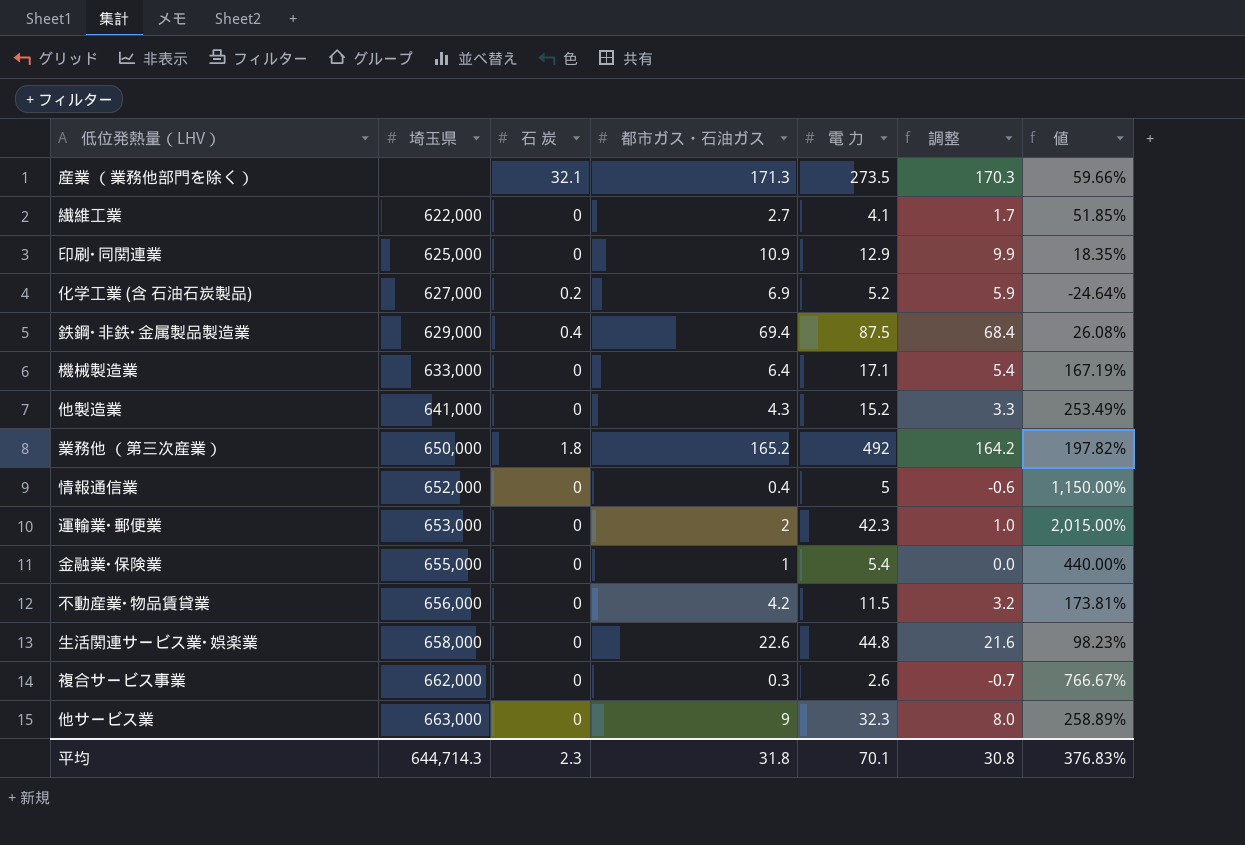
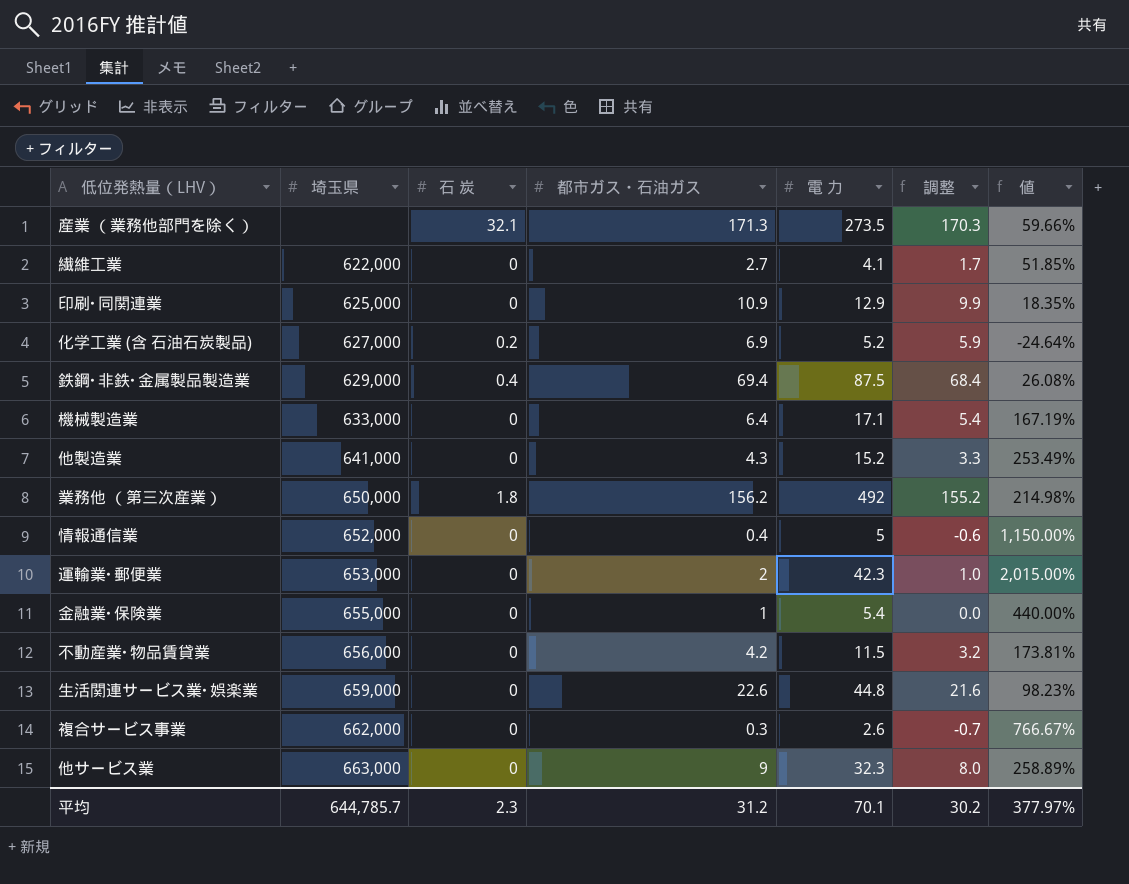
業務他 （第三次産業） | 都市ガス・石油ガス: 165.2 -> 156.2
業務他 （第三次産業） | 調整: 164.2 -> 155.2
業務他 （第三次産業） | 値: 197.82% -> 214.98%
生活関連サービス業･娯楽業 | 埼玉県: 658,000 -> 659,000
平均 | 埼玉県: 644,714.3 -> 644,785.7
平均 | 都市ガス・石油ガス: 31.8 -> 31.2
平均 | 調整: 30.8 -> 30.2
平均 | 値: 376.83% -> 377.97%

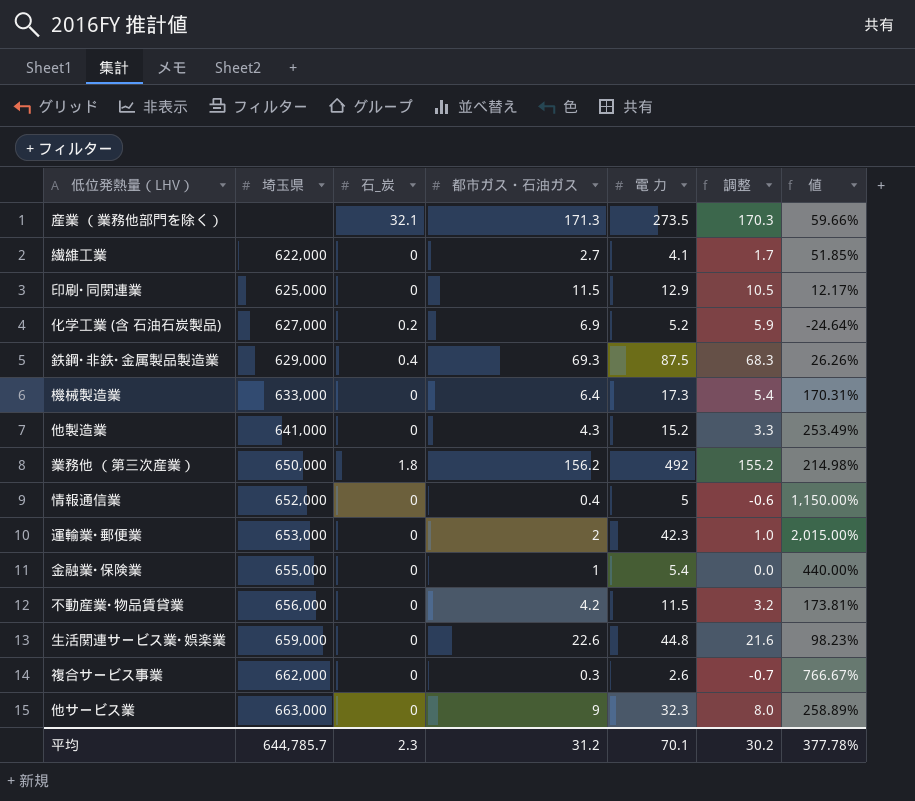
column name: 石 炭 -> 石_炭
印刷･同関連業 | 都市ガス・石油ガス: 10.9 -> 11.5
印刷･同関連業 | 調整: 9.9 -> 10.5
印刷･同関連業 | 値: 18.35% -> 12.17%
鉄鋼･非鉄･金属製品製造業 | 都市ガス・石油ガス: 69.4 -> 69.3
鉄鋼･非鉄･金属製品製造業 | 調整: 68.4 -> 68.3
鉄鋼･非鉄･金属製品製造業 | 値: 26.08% -> 26.26%
機械製造業 | 電 力: 17.1 -> 17.3
機械製造業 | 値: 167.19% -> 170.31%
平均 | 値: 377.97% -> 377.78%

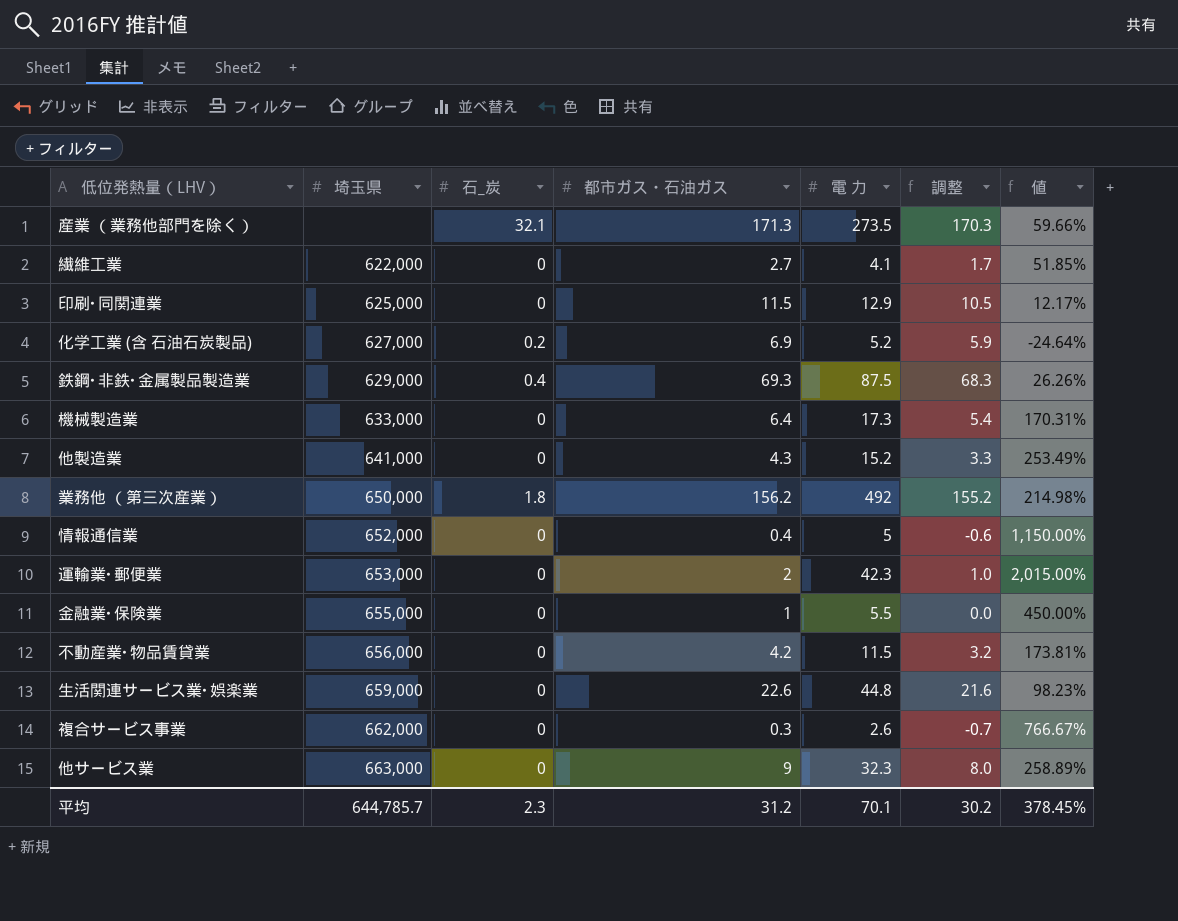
金融業･保険業 | 電 力: 5.4 -> 5.5
金融業･保険業 | 値: 440.00% -> 450.00%
平均 | 値: 377.78% -> 378.45%

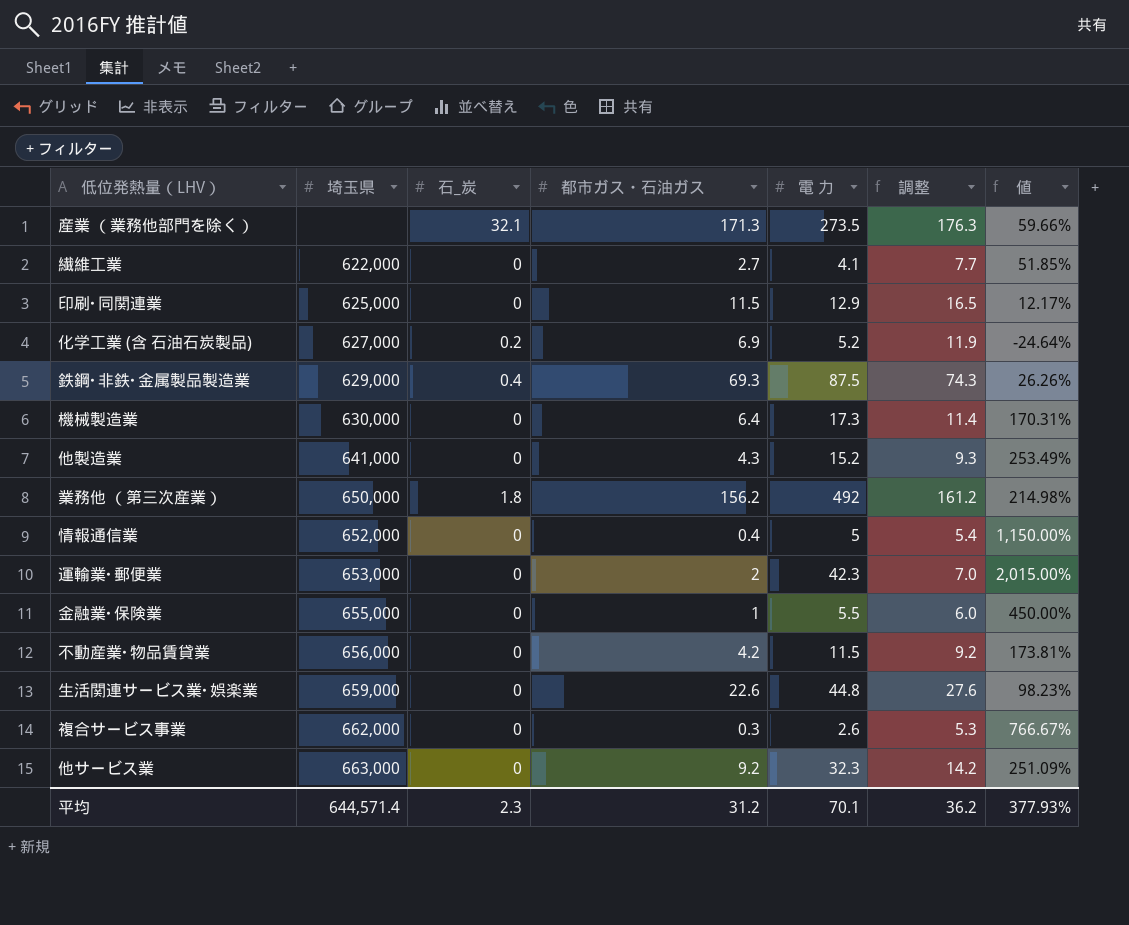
column 調整 | formula: [都市ガス・石油ガス] - 1 -> [都市ガス・石油ガス] + 5
機械製造業 | 埼玉県: 633,000 -> 630,000
他サービス業 | 都市ガス・石油ガス: 9 -> 9.2
他サービス業 | 値: 258.89% -> 251.09%
平均 | 埼玉県: 644,785.7 -> 644,571.4
平均 | 調整: 30.2 -> 36.2
平均 | 値: 378.45% -> 377.93%

